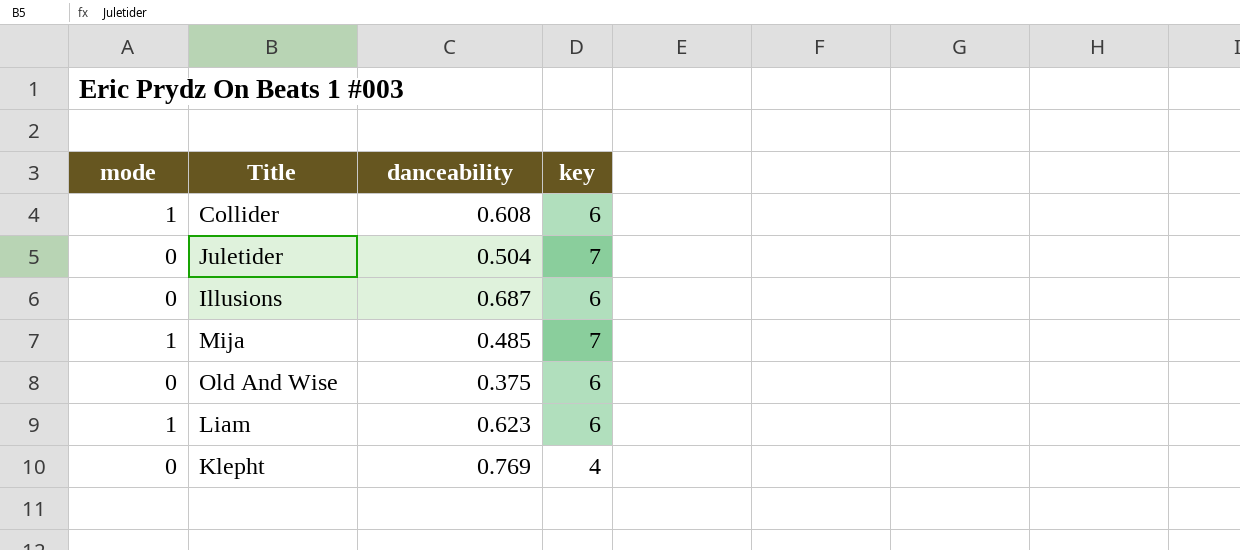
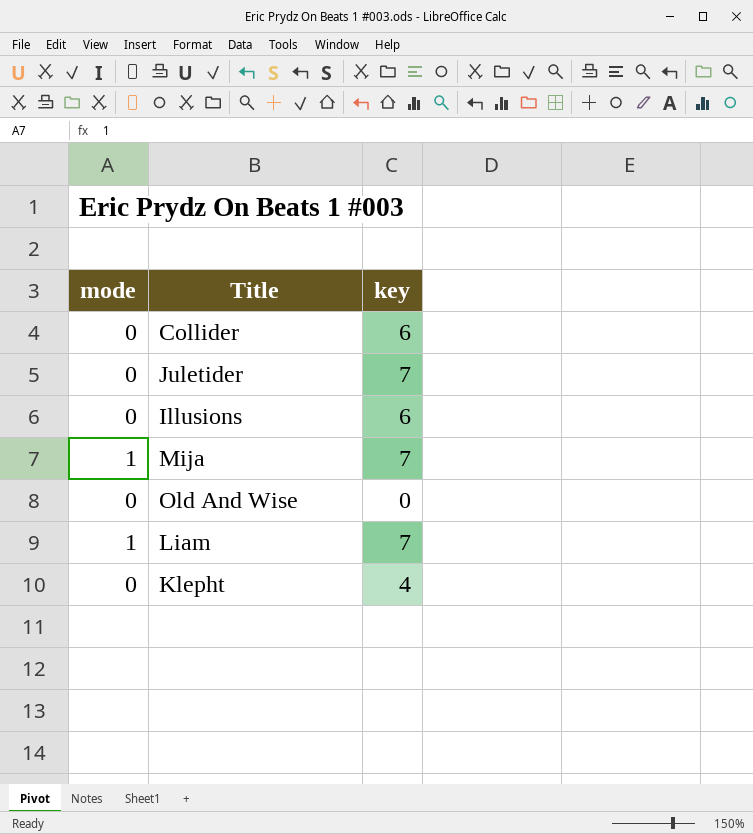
column danceability | position: 3 -> none
Collider | mode: 1 -> 0
Old And Wise | key: 6 -> 0
Liam | key: 6 -> 7

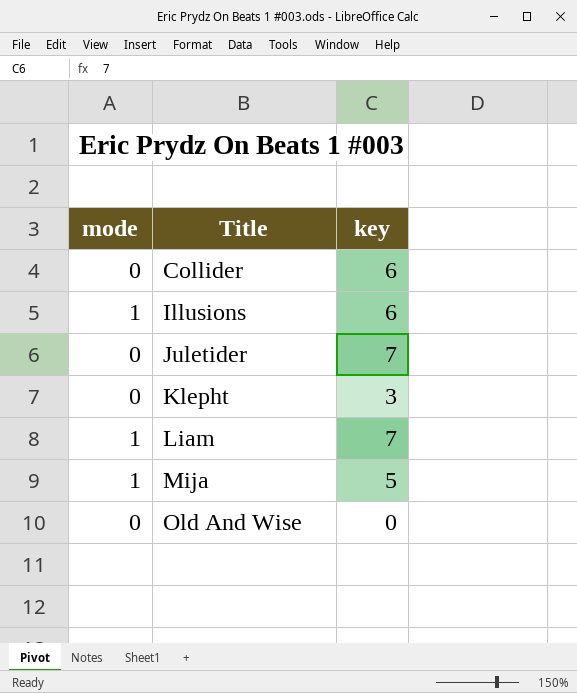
row order: none -> Title ascending
Illusions | mode: 0 -> 1
Klepht | key: 4 -> 3
Mija | key: 7 -> 5

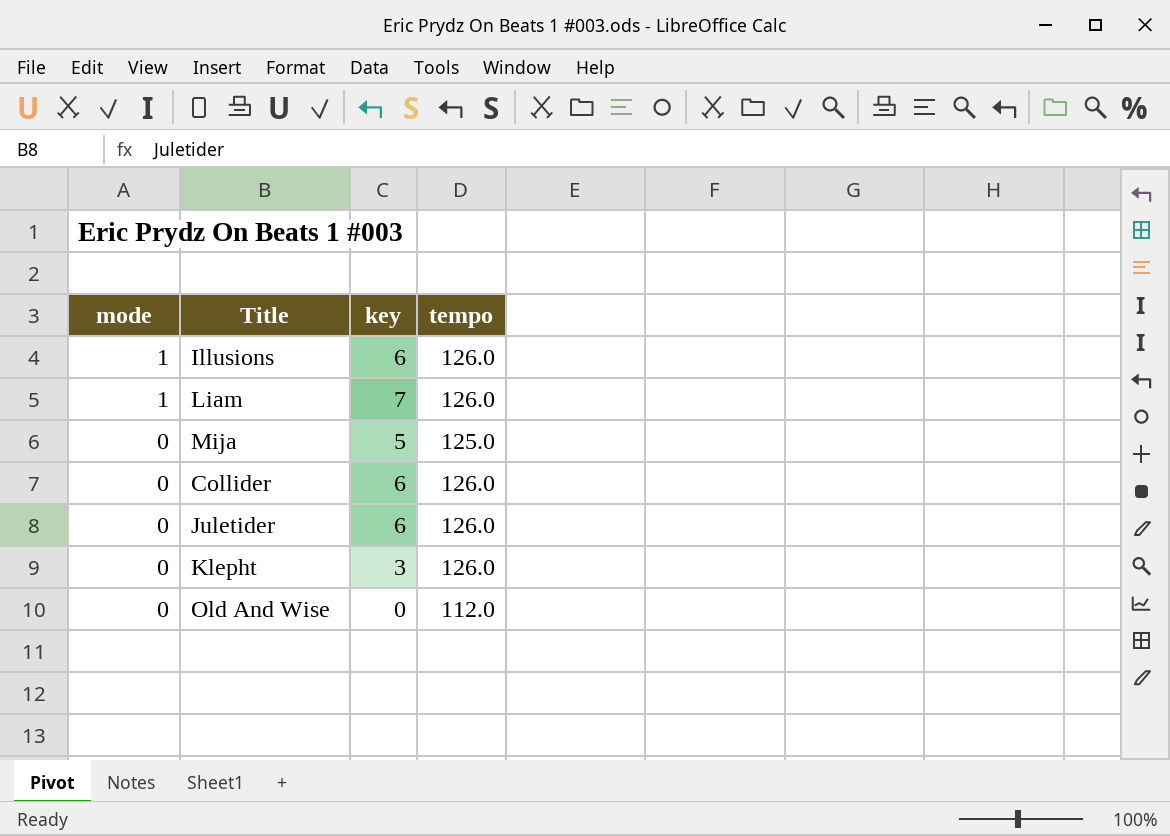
row order: Title ascending -> mode descending
column tempo | position: none -> 4
Mija | mode: 1 -> 0
Juletider | key: 7 -> 6

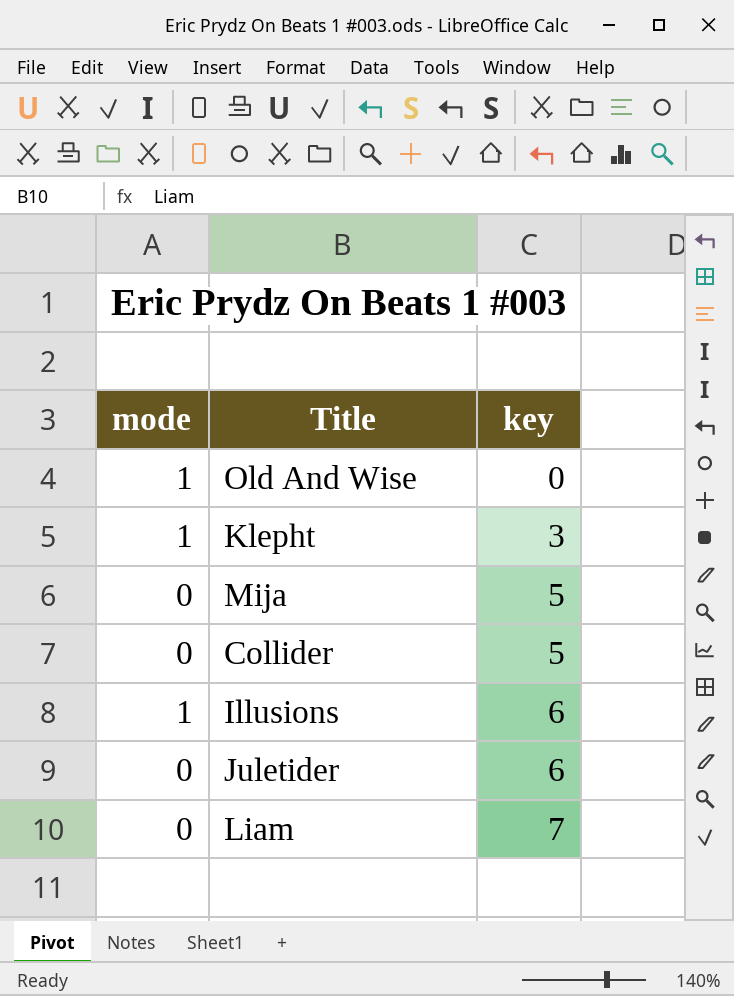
row order: mode descending -> key ascending
column tempo | position: 4 -> none
Old And Wise | mode: 0 -> 1
Klepht | mode: 0 -> 1
Collider | key: 6 -> 5
Liam | mode: 1 -> 0

